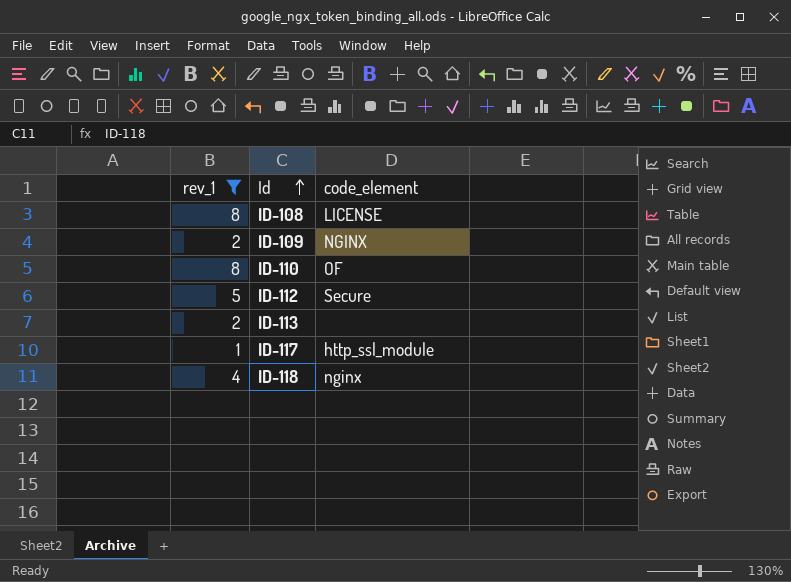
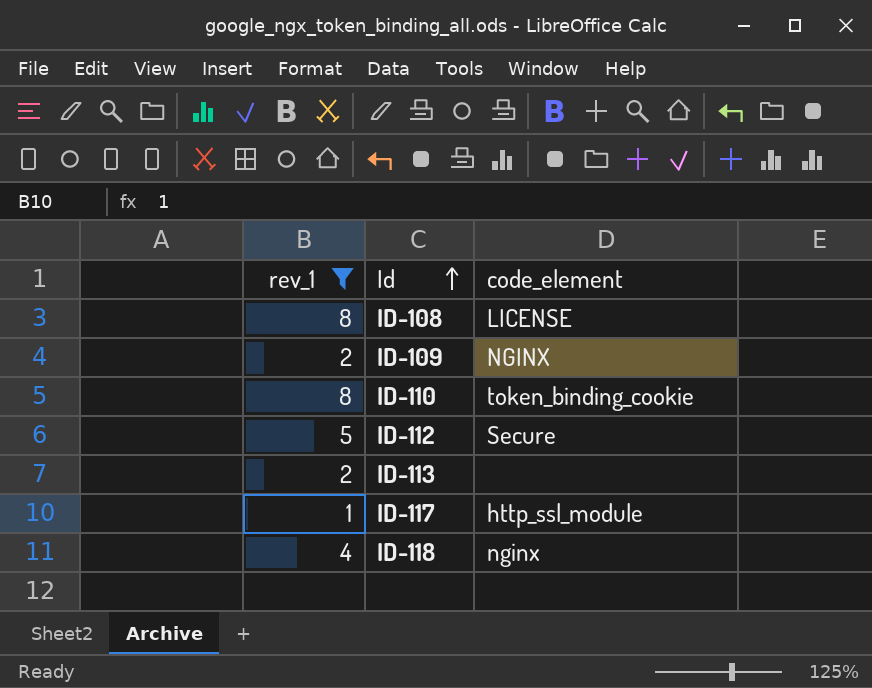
ID-110 | code_element: OF -> token_binding_cookie

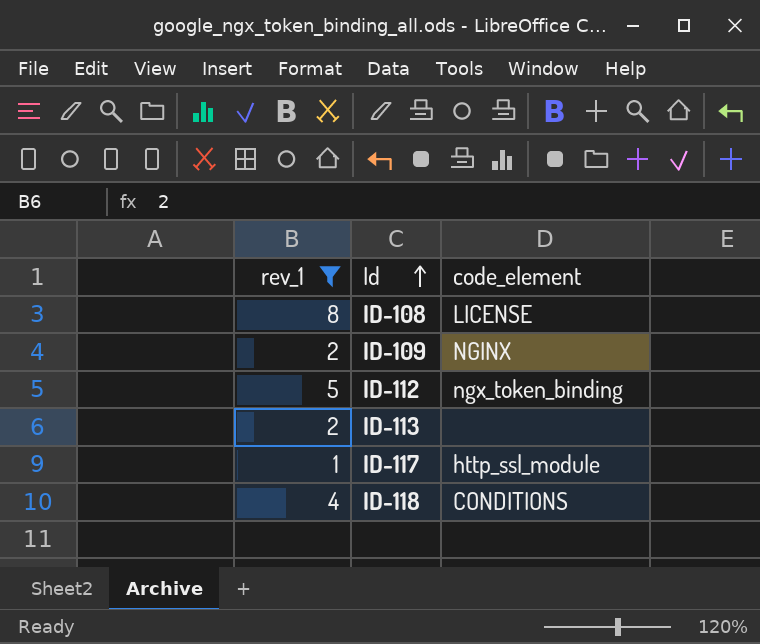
row ID-110: 8 | token_binding_cookie -> none
ID-112 | code_element: Secure -> ngx_token_binding
ID-118 | code_element: nginx -> CONDITIONS

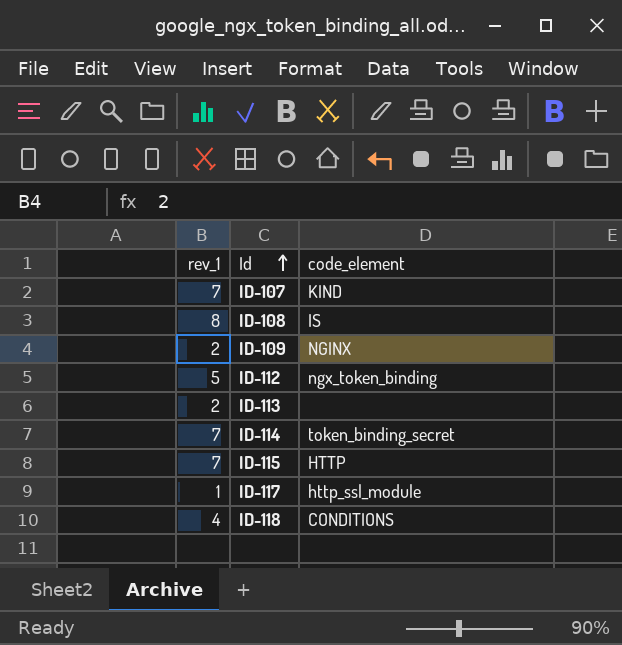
filter: rev_1 != 7 -> none
ID-108 | code_element: LICENSE -> IS

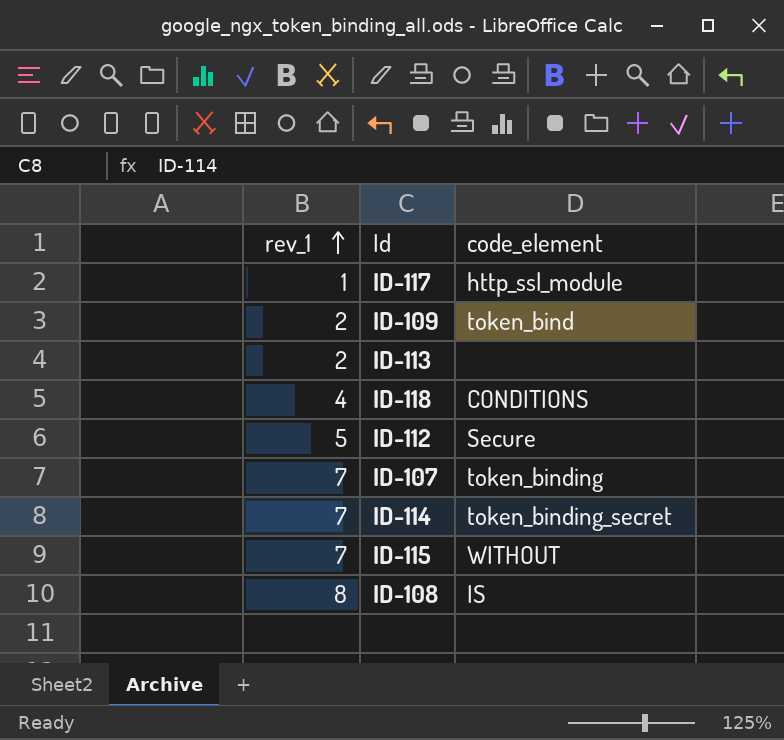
row order: Id ascending -> rev_1 ascending
ID-109 | code_element: NGINX -> token_bind
ID-112 | code_element: ngx_token_binding -> Secure
ID-107 | code_element: KIND -> token_binding
ID-115 | code_element: HTTP -> WITHOUT

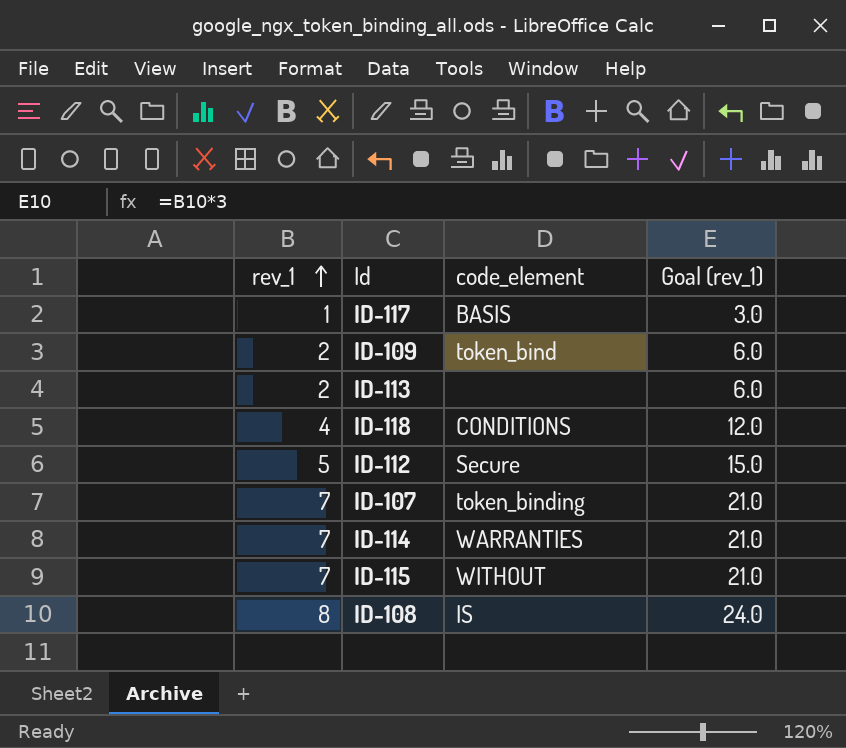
column Goal (rev_1) | formula: none -> [rev_1] * 3
ID-117 | code_element: http_ssl_module -> BASIS
ID-114 | code_element: token_binding_secret -> WARRANTIES

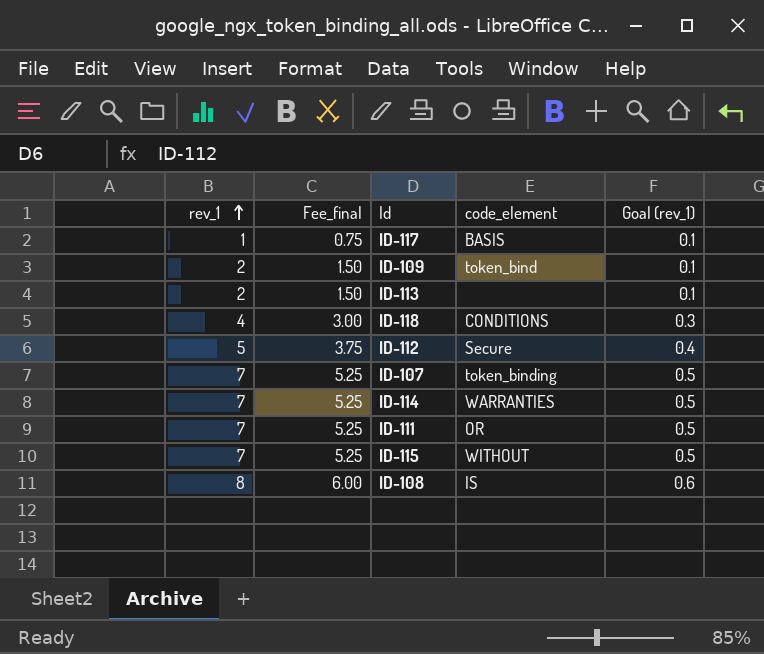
column Fee_final | formula: none -> [rev_1] * 0.75
column Goal (rev_1) | formula: [rev_1] * 3 -> [rev_1] * 0.07
row ID-111: none -> 7 | 5.25 | OR | 0.5

